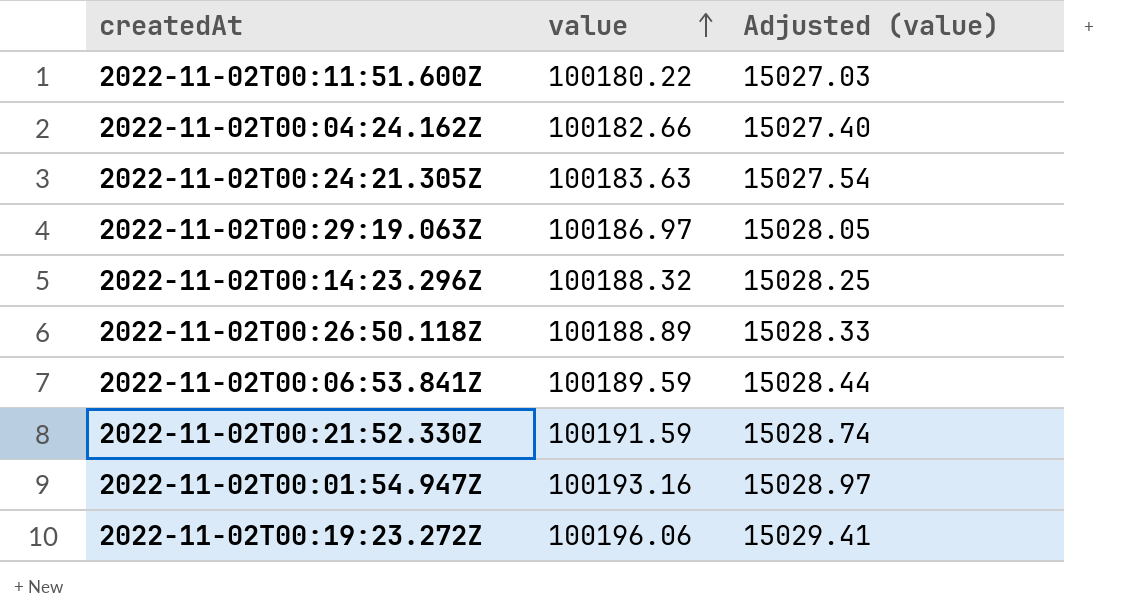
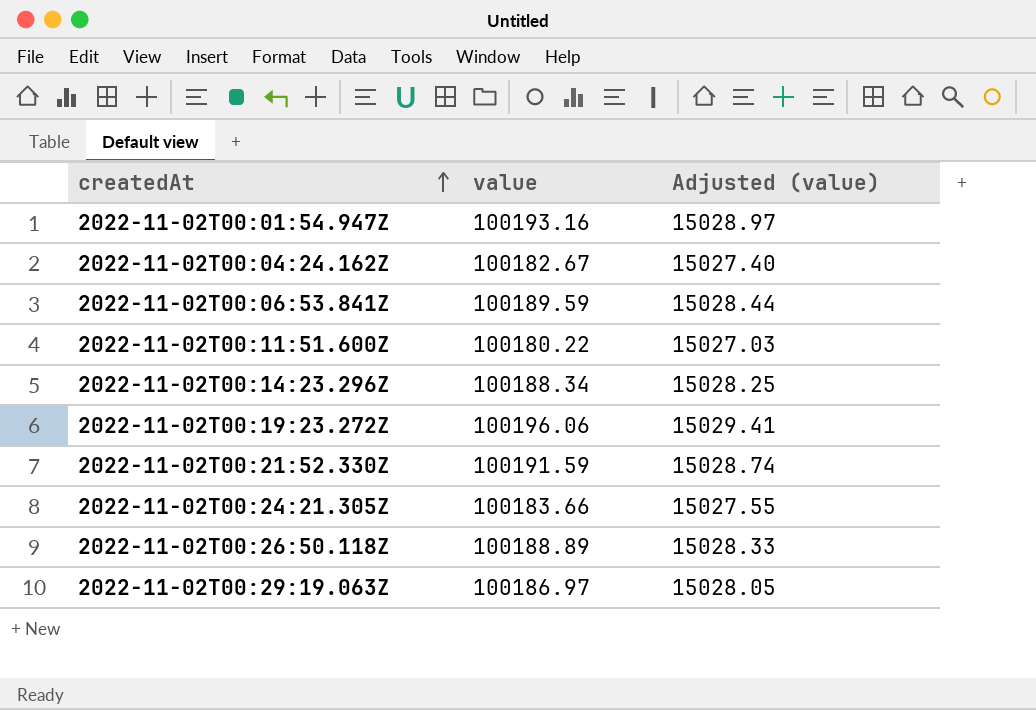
row order: value ascending -> createdAt ascending
2022-11-02T00:04:24.162Z | value: 100182.66 -> 100182.67
2022-11-02T00:14:23.296Z | value: 100188.32 -> 100188.34
2022-11-02T00:24:21.305Z | value: 100183.63 -> 100183.66
2022-11-02T00:24:21.305Z | Adjusted (value): 15027.54 -> 15027.55

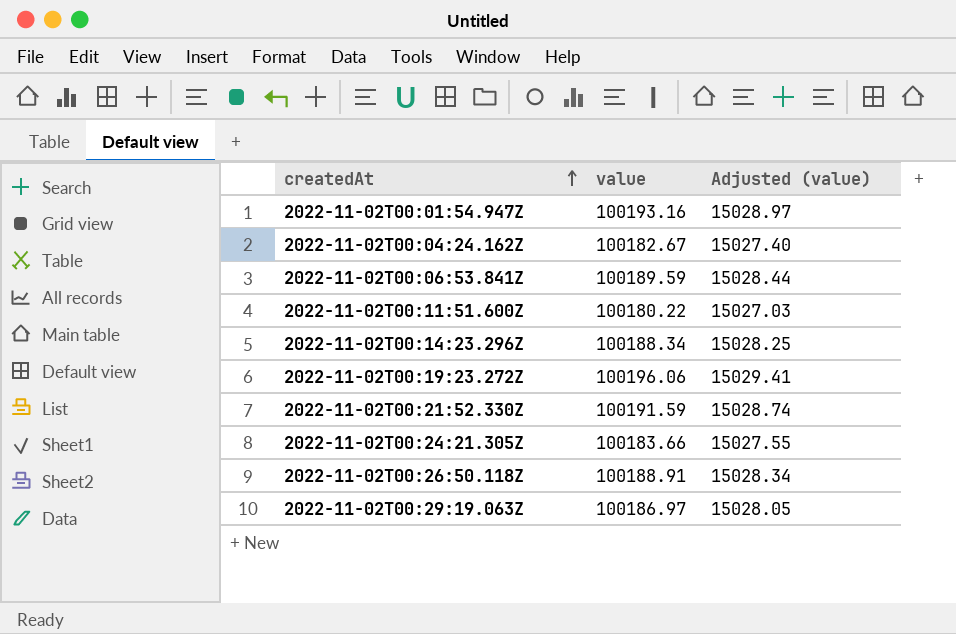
2022-11-02T00:26:50.118Z | value: 100188.89 -> 100188.91
2022-11-02T00:26:50.118Z | Adjusted (value): 15028.33 -> 15028.34

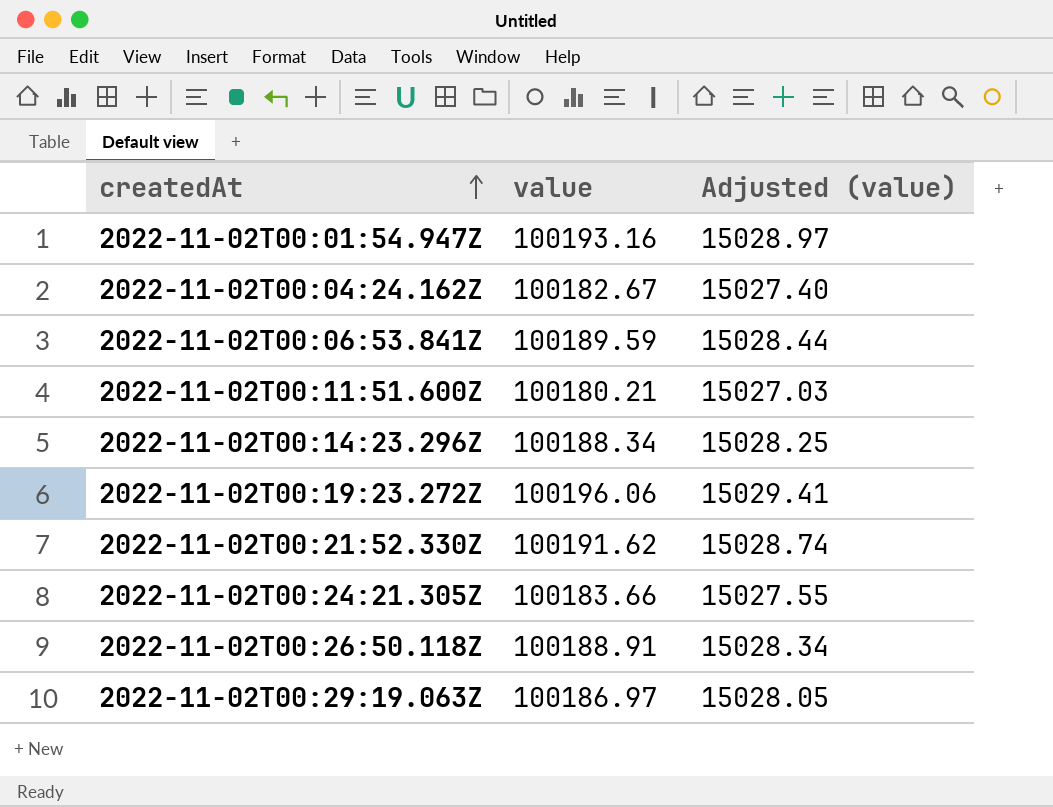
2022-11-02T00:11:51.600Z | value: 100180.22 -> 100180.21
2022-11-02T00:21:52.330Z | value: 100191.59 -> 100191.62

